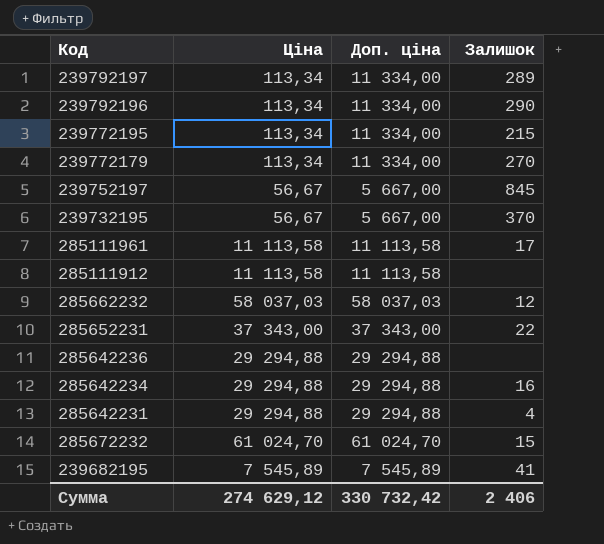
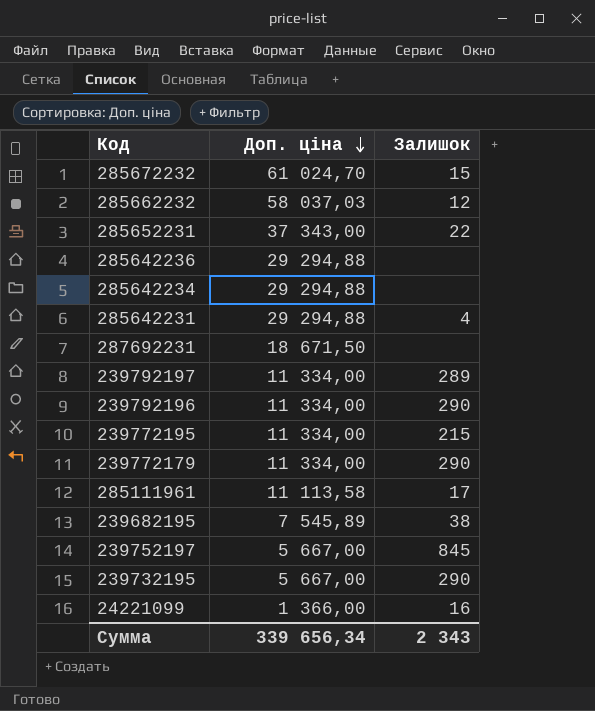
row order: none -> Доп. ціна descending
column Ціна | position: 2 -> none
row 285111912: 11 113,58 | 11 113,58 | none -> none
285642234 | Залишок: 16 -> none
row 287692231: none -> 18 671,50 | none
239772179 | Залишок: 270 -> 290
239682195 | Залишок: 41 -> 38
239732195 | Залишок: 370 -> 290
row 24221099: none -> 1 366,00 | 16
Сумма | Доп. ціна: 330 732,42 -> 339 656,34
Сумма | Залишок: 2 406 -> 2 343

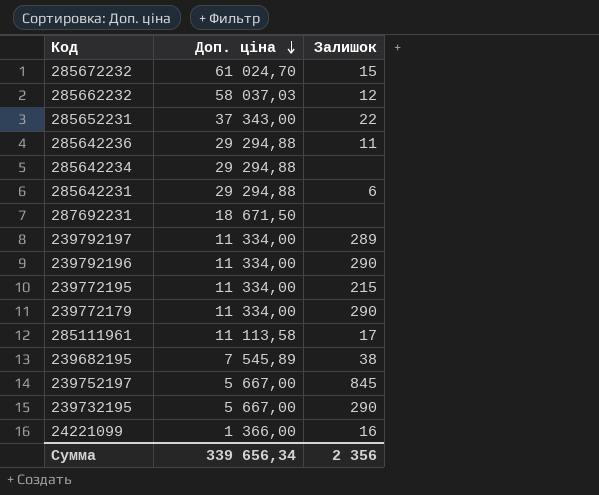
285642236 | Залишок: none -> 11
285642231 | Залишок: 4 -> 6
Сумма | Залишок: 2 343 -> 2 356

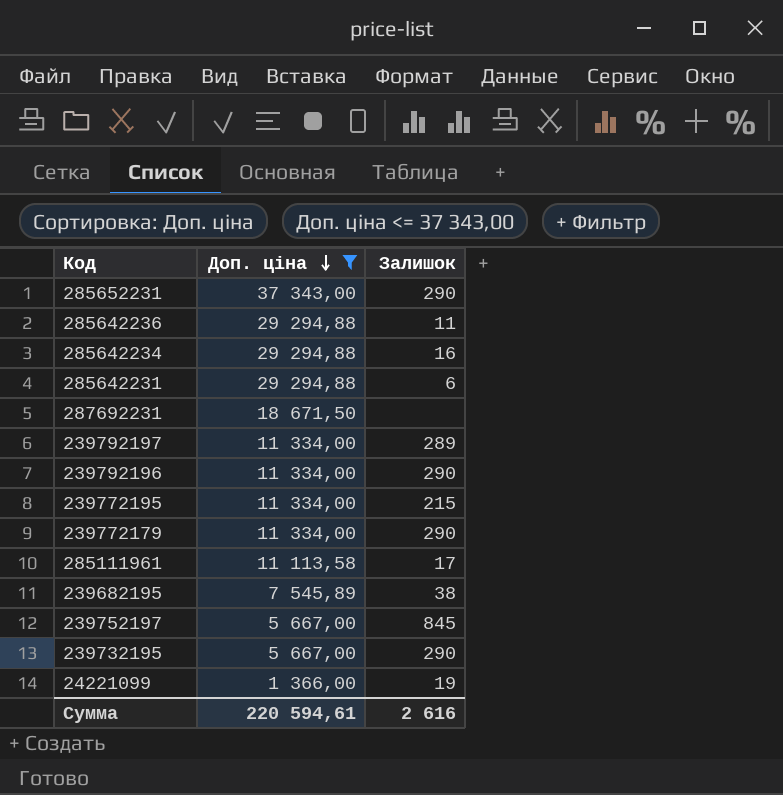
filter: none -> Доп. ціна <= 37 343,00
285652231 | Залишок: 22 -> 290
285642234 | Залишок: none -> 16
24221099 | Залишок: 16 -> 19
Сумма | Доп. ціна: 339 656,34 -> 220 594,61
Сумма | Залишок: 2 356 -> 2 616

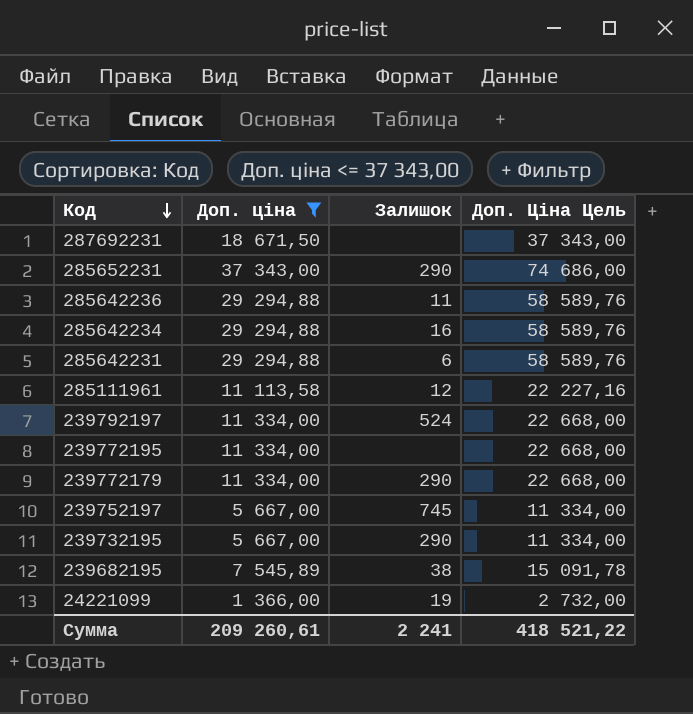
row order: Доп. ціна descending -> Код descending
column Доп. Ціна Цель | formula: none -> [Доп. ціна] * 2
row 239792196: 11 334,00 | 290 -> none
285111961 | Залишок: 17 -> 12
239792197 | Залишок: 289 -> 524
239772195 | Залишок: 215 -> none
239752197 | Залишок: 845 -> 745
Сумма | Доп. ціна: 220 594,61 -> 209 260,61
Сумма | Залишок: 2 616 -> 2 241

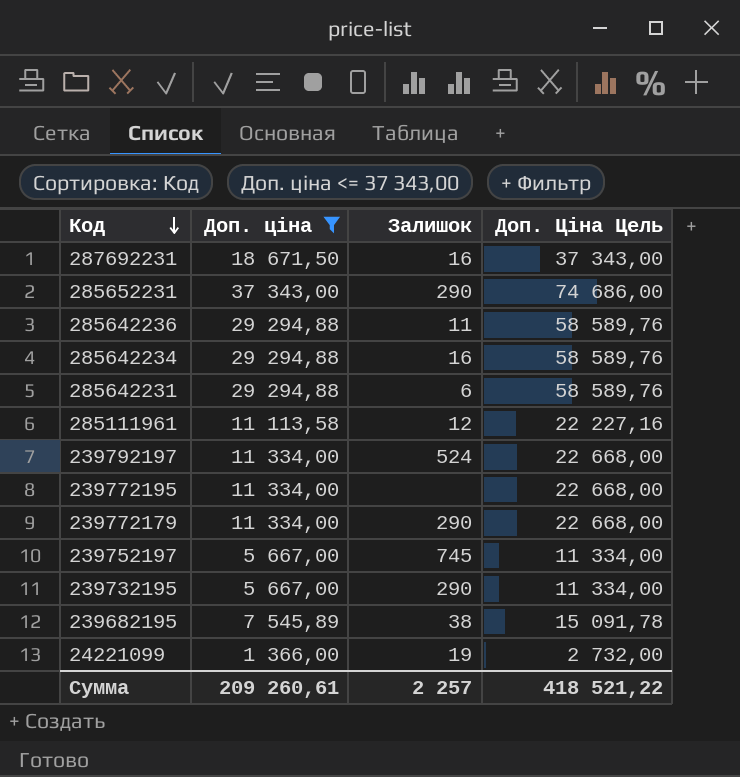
287692231 | Залишок: none -> 16
Сумма | Залишок: 2 241 -> 2 257

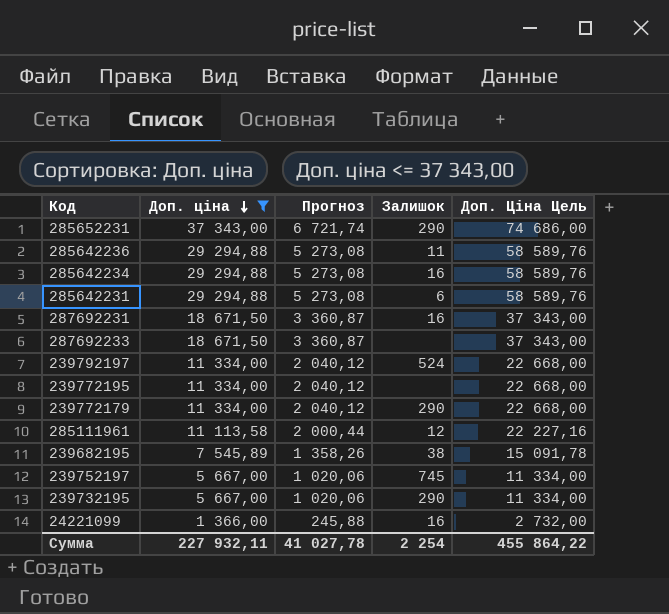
row order: Код descending -> Доп. ціна descending
column Прогноз | formula: none -> [Доп. ціна] * 0,18
row 287692233: none -> 18 671,50 | 3 360,87 | none | 37 343,00
24221099 | Залишок: 19 -> 16
Сумма | Доп. ціна: 209 260,61 -> 227 932,11
Сумма | Залишок: 2 257 -> 2 254
Сумма | Доп. Ціна Цель: 418 521,22 -> 455 864,22

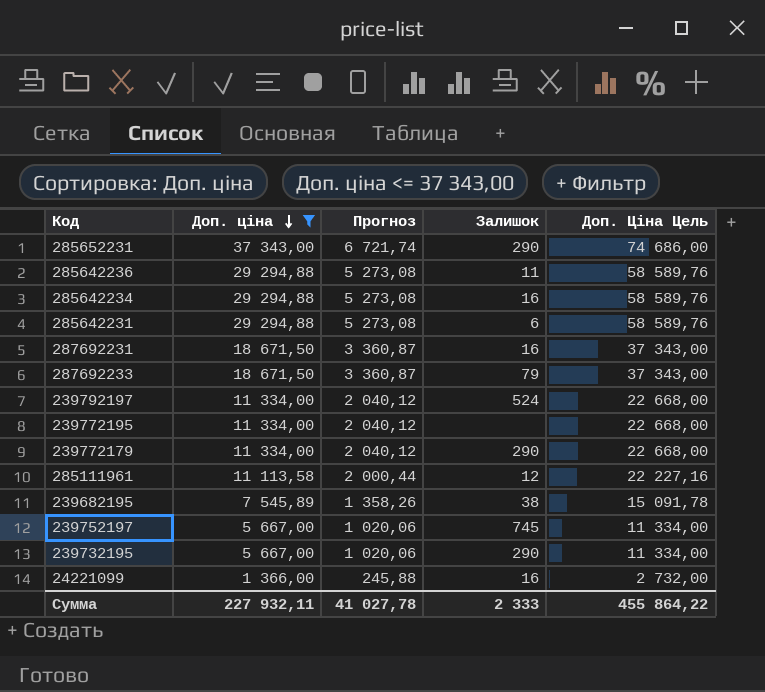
287692233 | Залишок: none -> 79
Сумма | Залишок: 2 254 -> 2 333

